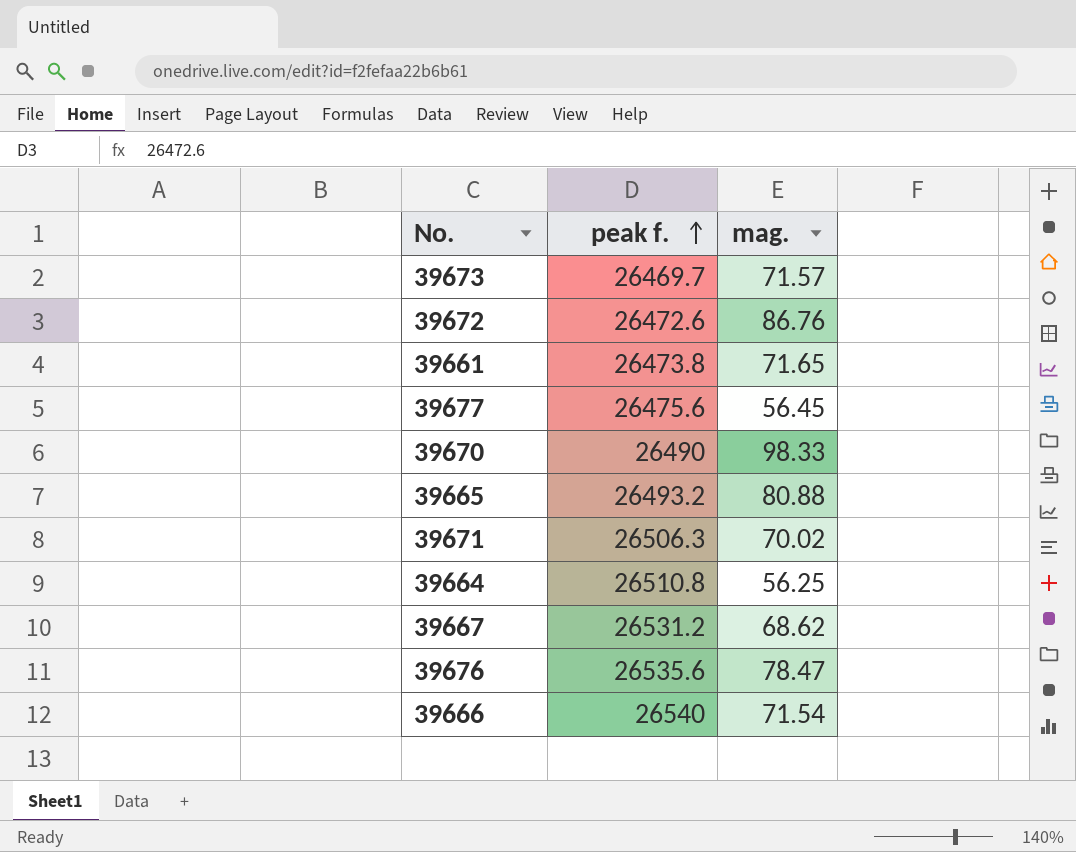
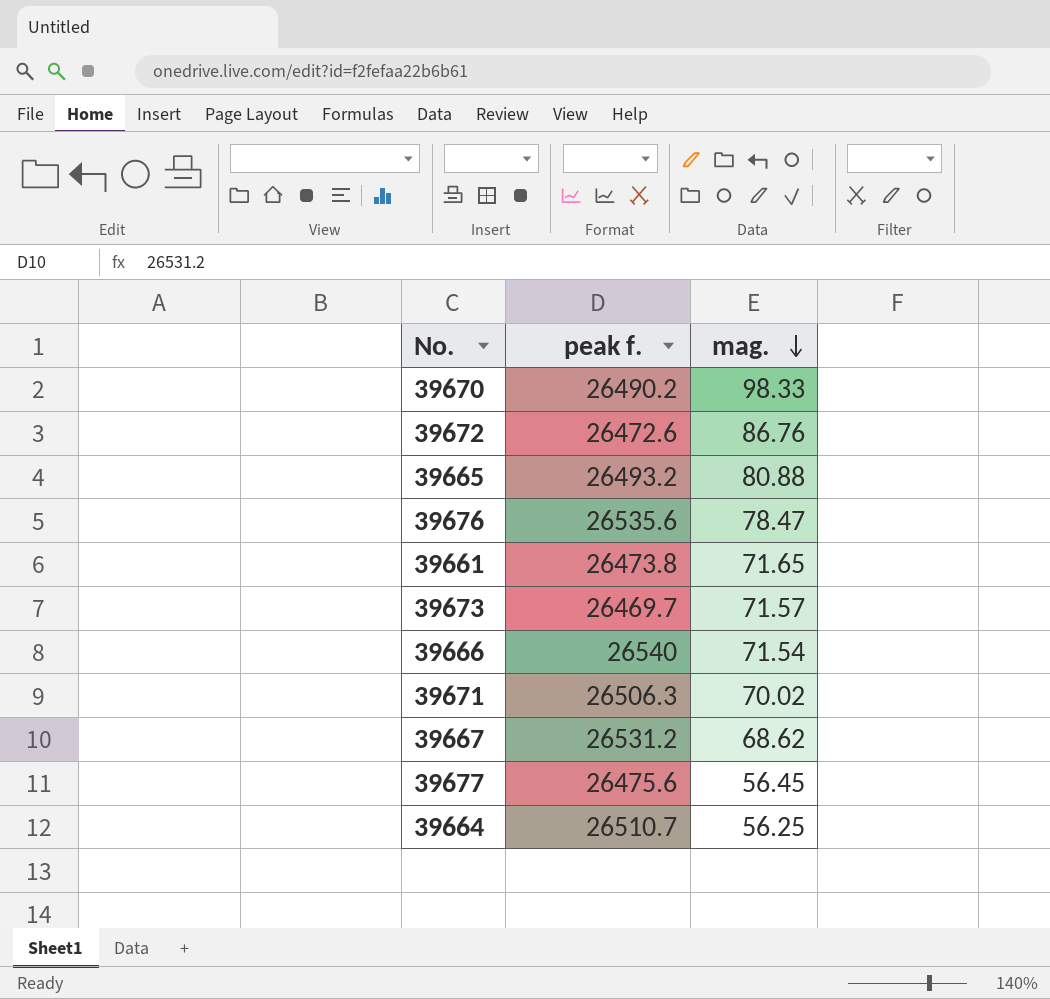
row order: peak f. ascending -> mag. descending
39670 | peak f.: 26490 -> 26490.2
39664 | peak f.: 26510.8 -> 26510.7

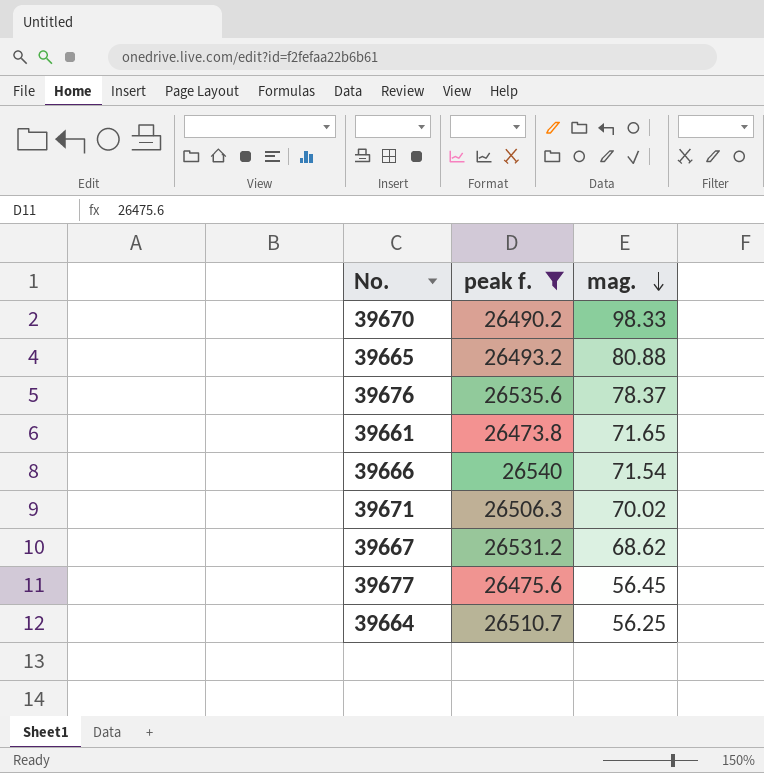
filter: none -> peak f. >= 26473.8
39676 | mag.: 78.47 -> 78.37

